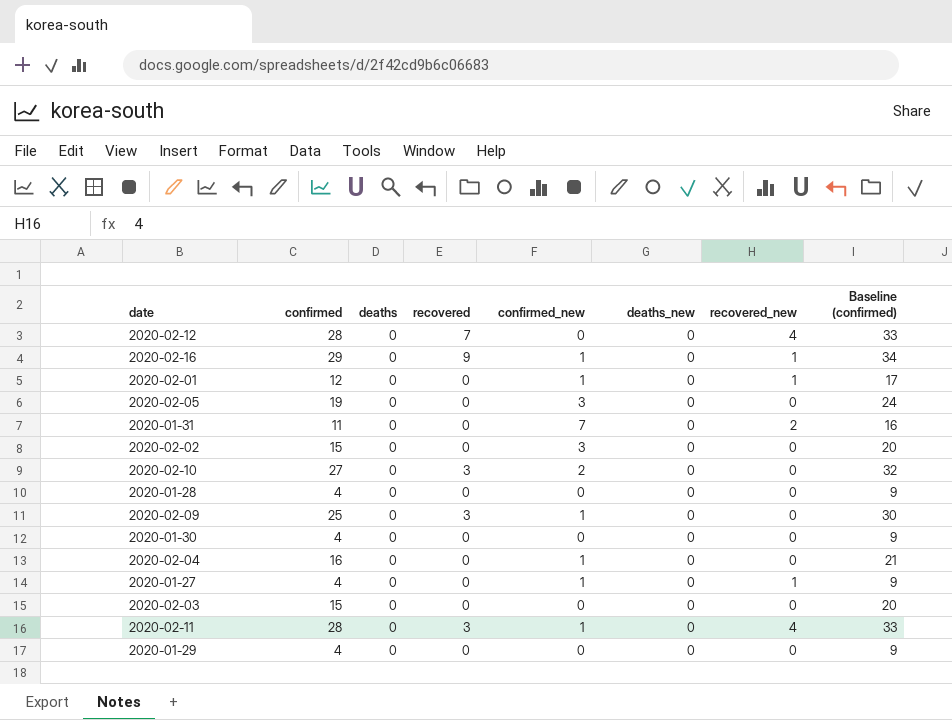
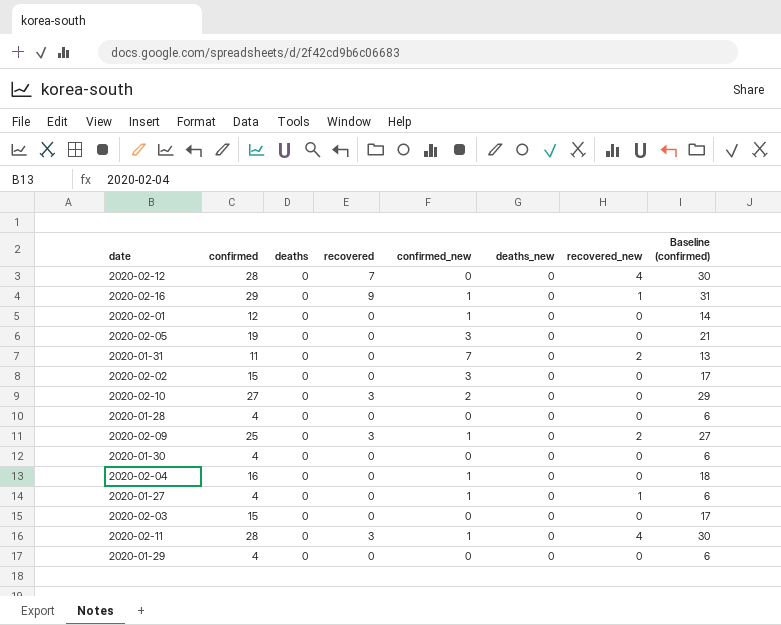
column Baseline (confirmed) | formula: [confirmed] + 5 -> [confirmed] + 2
2020-02-01 | recovered_new: 1 -> 0
2020-02-09 | recovered_new: 0 -> 2

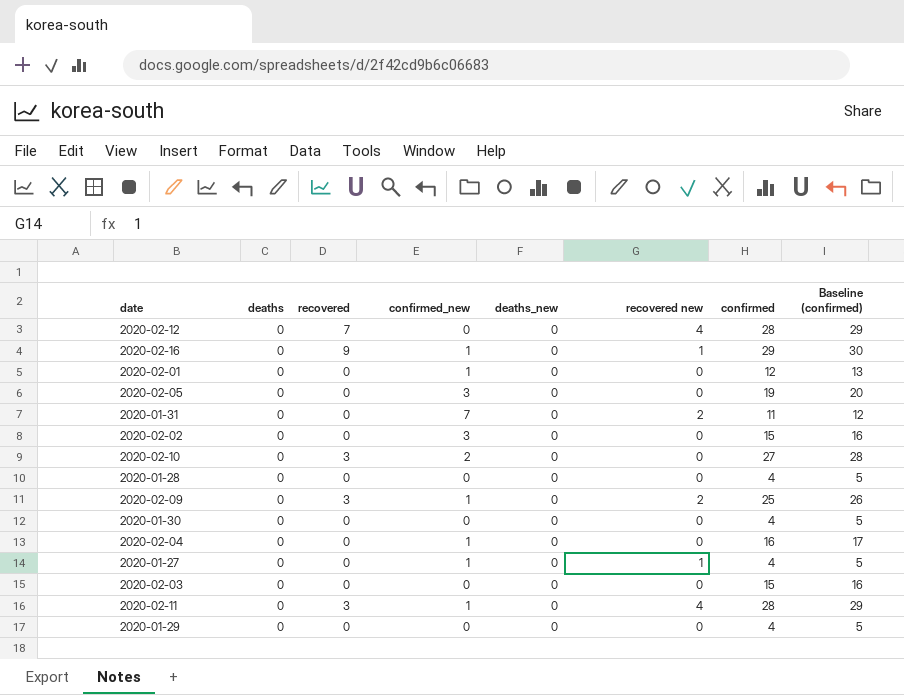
column name: recovered_new -> recovered new
column confirmed | position: 2 -> 7
column Baseline (confirmed) | formula: [confirmed] + 2 -> [confirmed] + 1

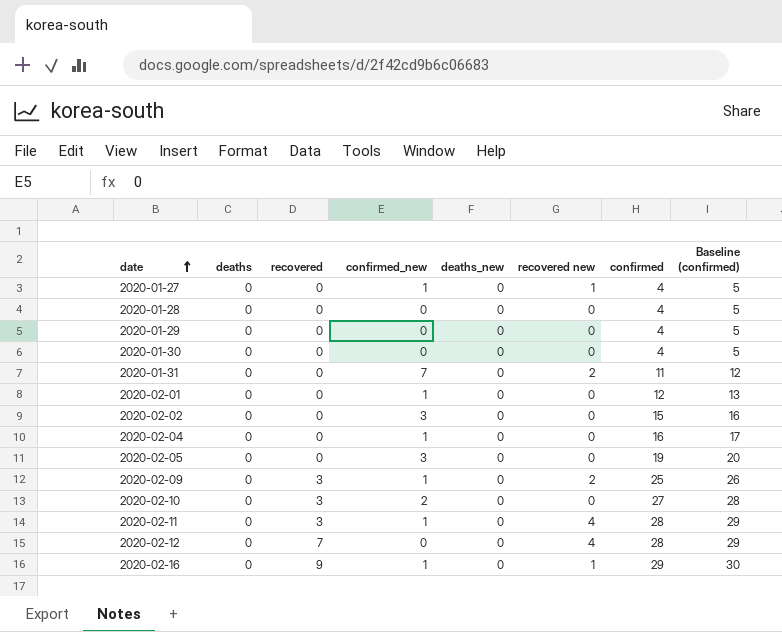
row order: none -> date ascending
row 2020-02-03: 0 | 0 | 0 | 0 | 0 | 15 | 16 -> none

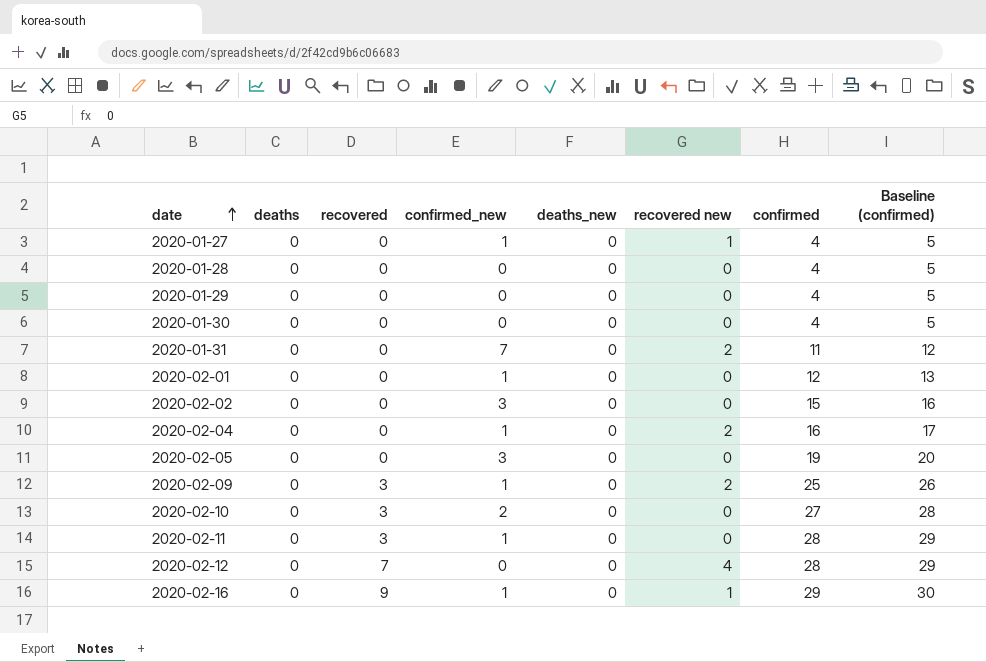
2020-02-04 | recovered new: 0 -> 2
2020-02-11 | recovered new: 4 -> 0

